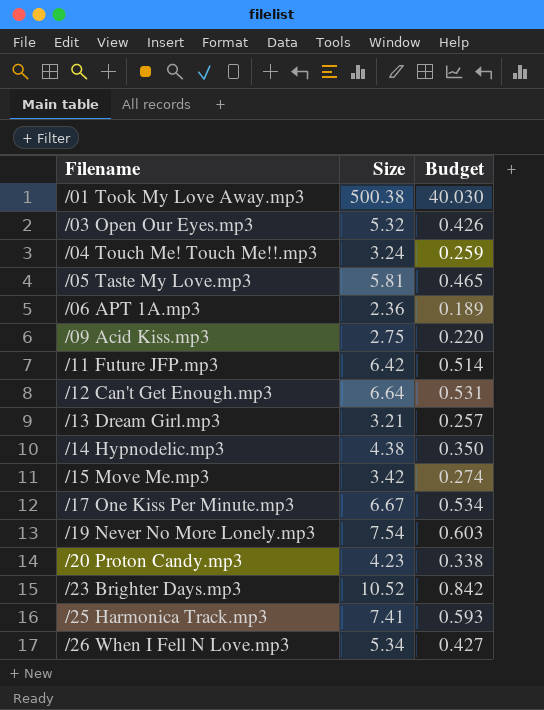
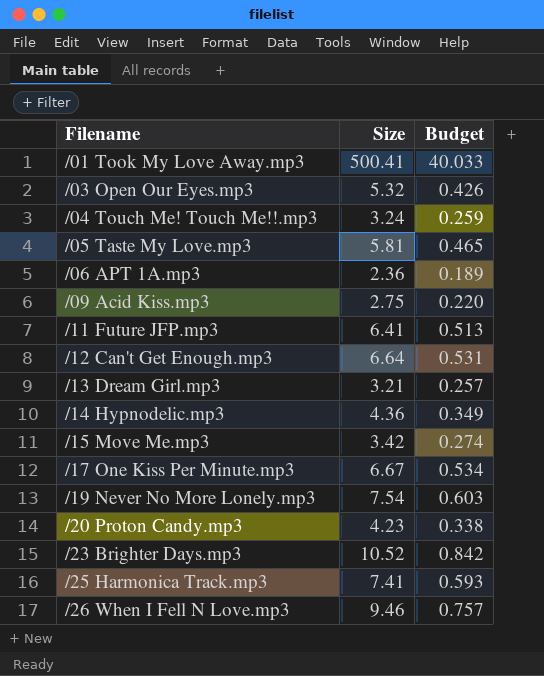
/01 Took My Love Away.mp3 | Size: 500.38 -> 500.41
/01 Took My Love Away.mp3 | Budget: 40.030 -> 40.033
/11 Future JFP.mp3 | Size: 6.42 -> 6.41
/11 Future JFP.mp3 | Budget: 0.514 -> 0.513
/14 Hypnodelic.mp3 | Size: 4.38 -> 4.36
/14 Hypnodelic.mp3 | Budget: 0.350 -> 0.349
/26 When I Fell N Love.mp3 | Size: 5.34 -> 9.46
/26 When I Fell N Love.mp3 | Budget: 0.427 -> 0.757

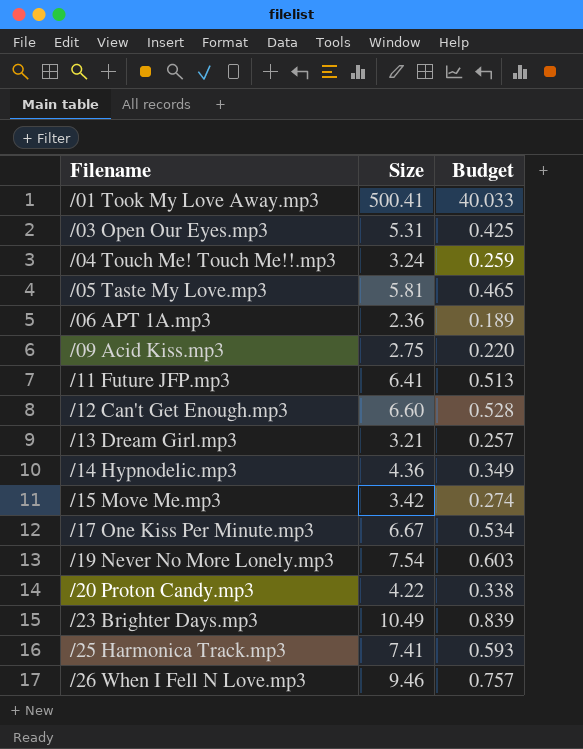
/03 Open Our Eyes.mp3 | Size: 5.32 -> 5.31
/03 Open Our Eyes.mp3 | Budget: 0.426 -> 0.425
/12 Can't Get Enough.mp3 | Size: 6.64 -> 6.60
/12 Can't Get Enough.mp3 | Budget: 0.531 -> 0.528
/20 Proton Candy.mp3 | Size: 4.23 -> 4.22
/23 Brighter Days.mp3 | Size: 10.52 -> 10.49
/23 Brighter Days.mp3 | Budget: 0.842 -> 0.839

